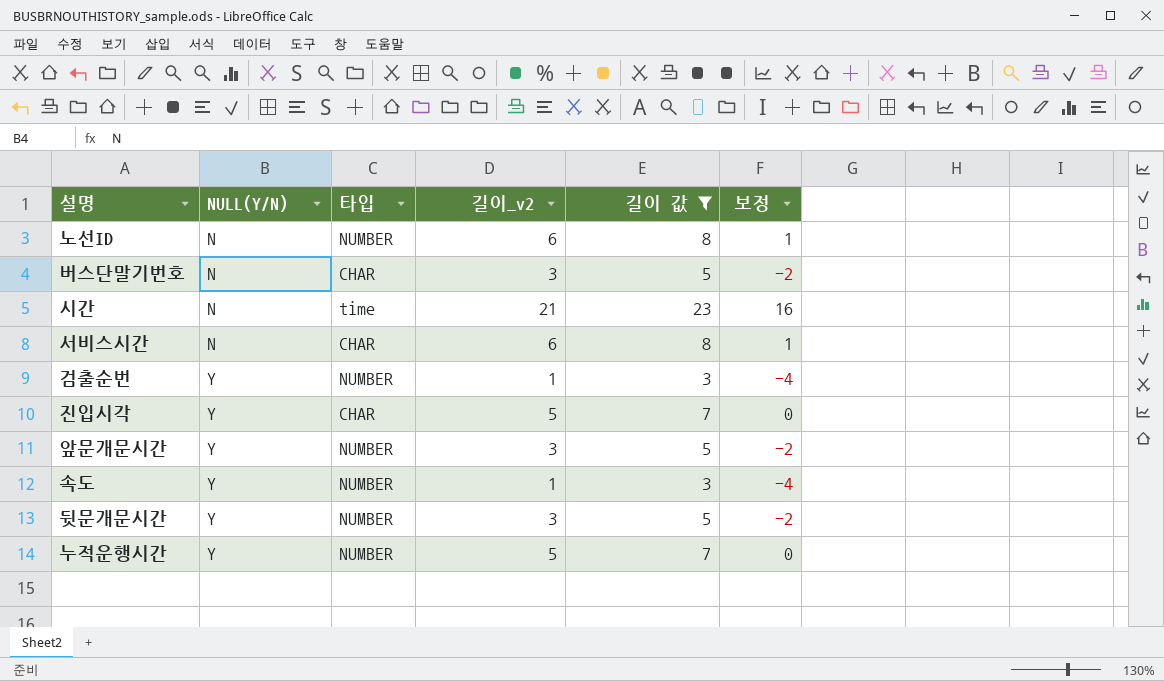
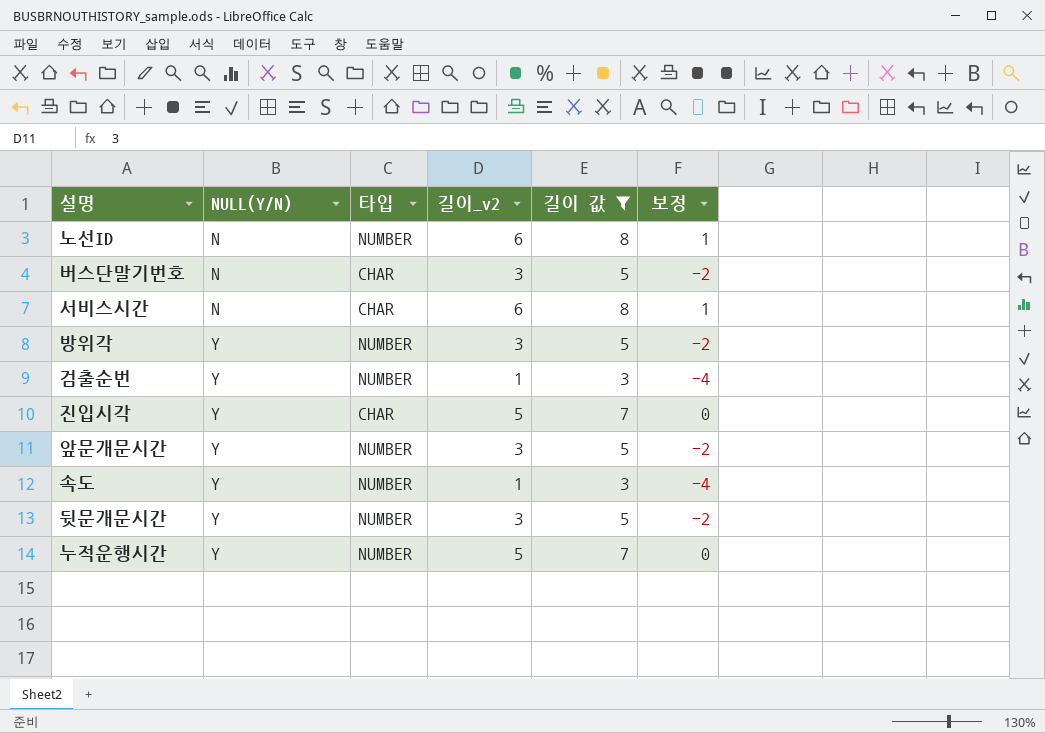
row 시간: N | time | 21 | 23 | 16 -> none
row 방위각: none -> Y | NUMBER | 3 | 5 | -2

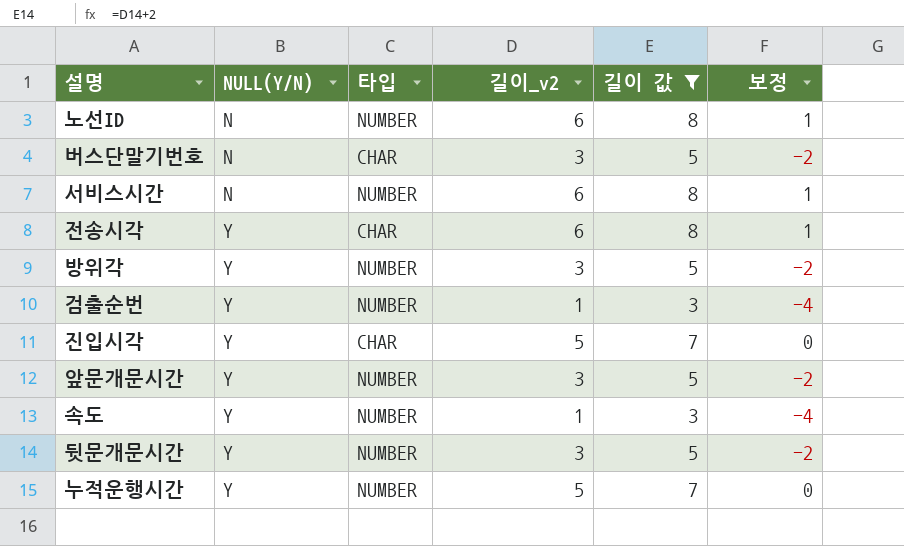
서비스시간 | 타입: CHAR -> NUMBER
row 전송시각: none -> Y | CHAR | 6 | 8 | 1

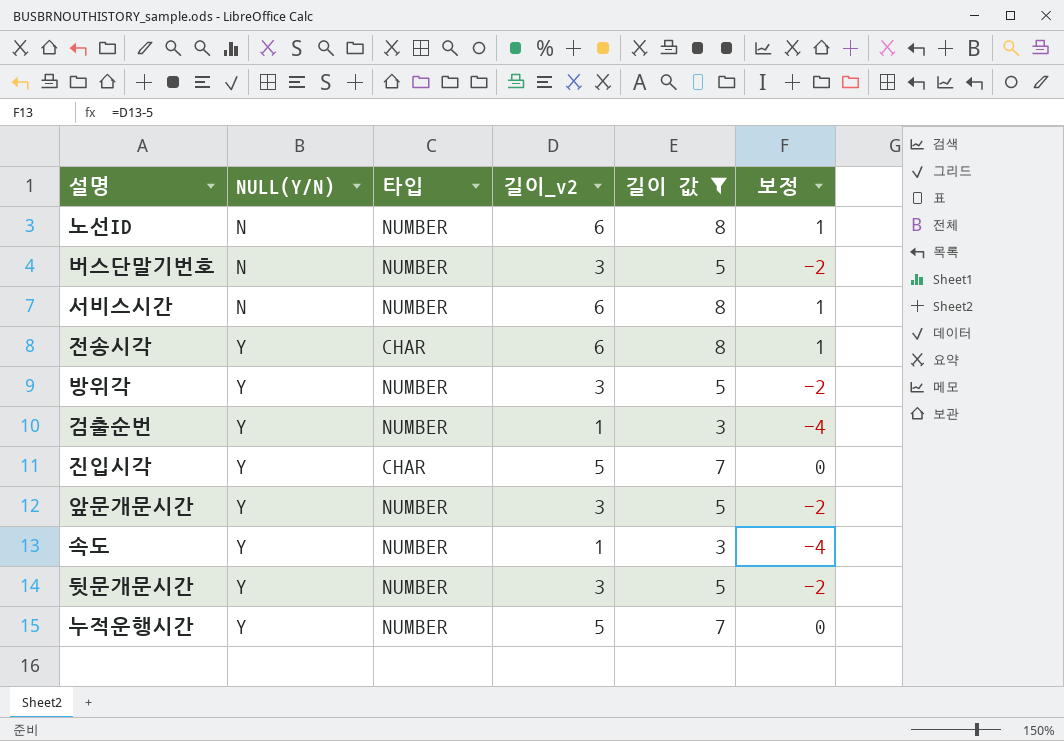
버스단말기번호 | 타입: CHAR -> NUMBER

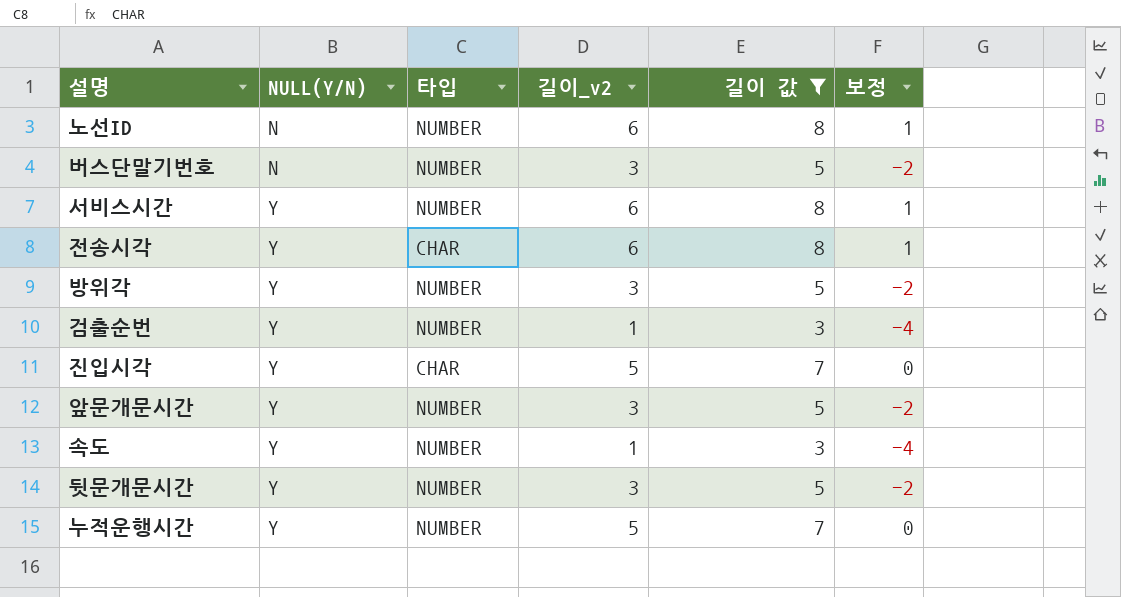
서비스시간 | NULL(Y/N): N -> Y

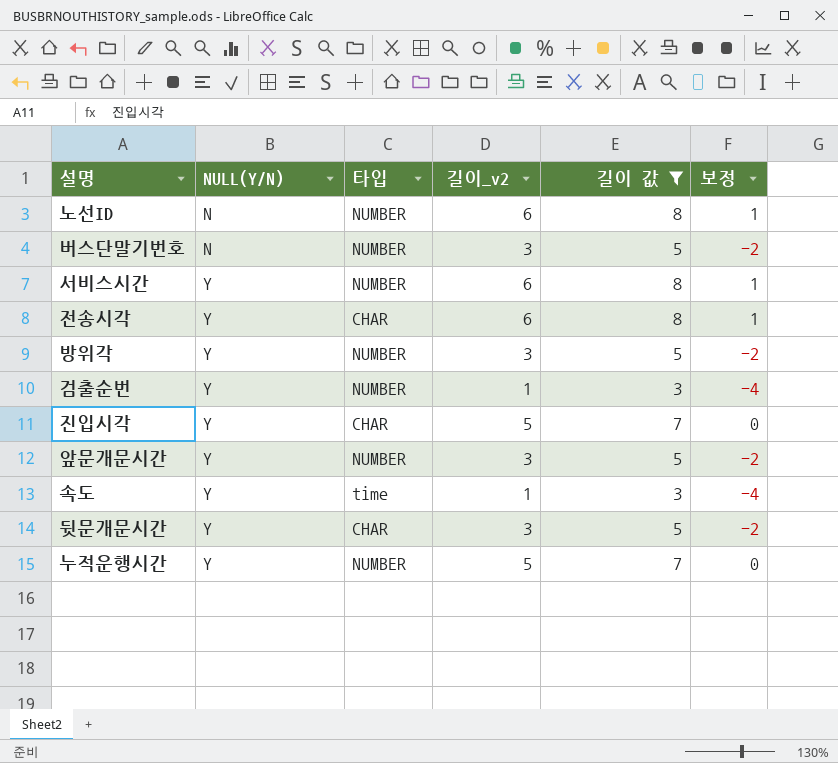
속도 | 타입: NUMBER -> time
뒷문개문시간 | 타입: NUMBER -> CHAR

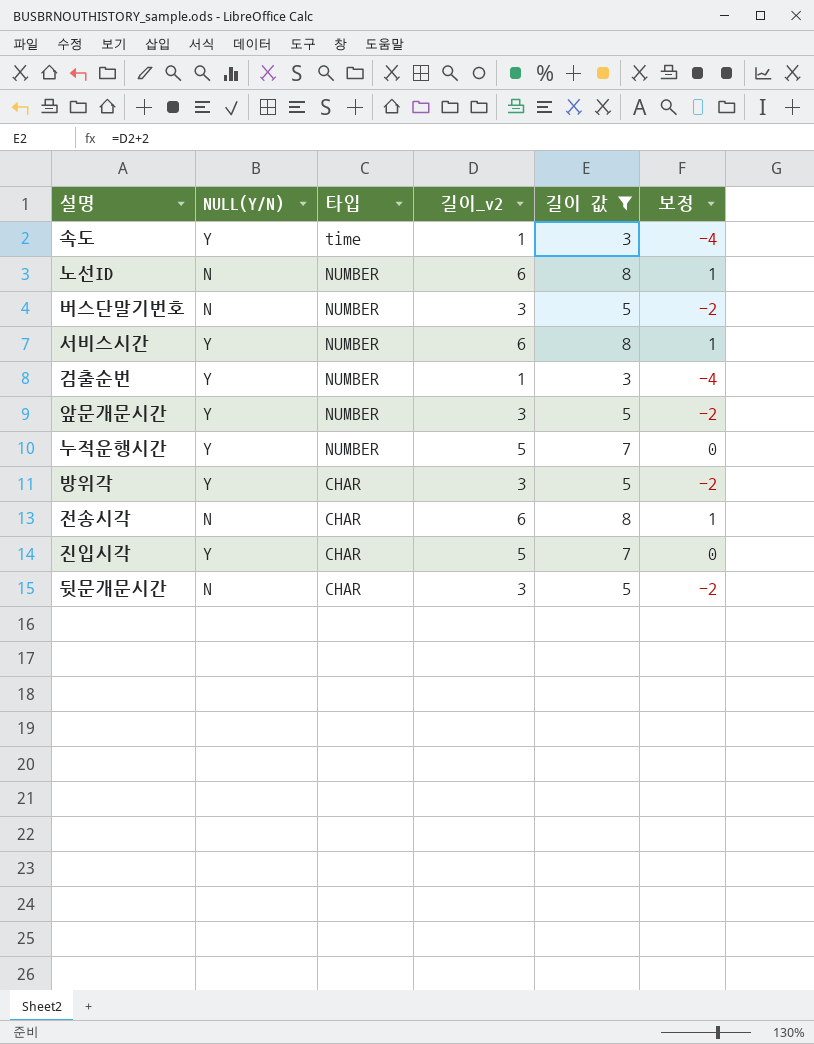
row order: NULL(Y/N) ascending -> 타입 descending
방위각 | 타입: NUMBER -> CHAR
전송시각 | NULL(Y/N): Y -> N
뒷문개문시간 | NULL(Y/N): Y -> N

